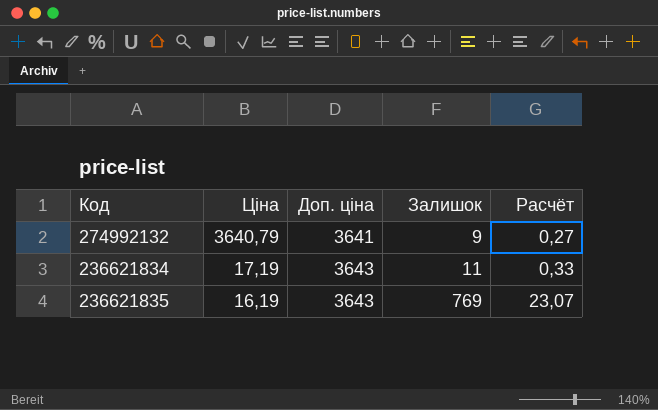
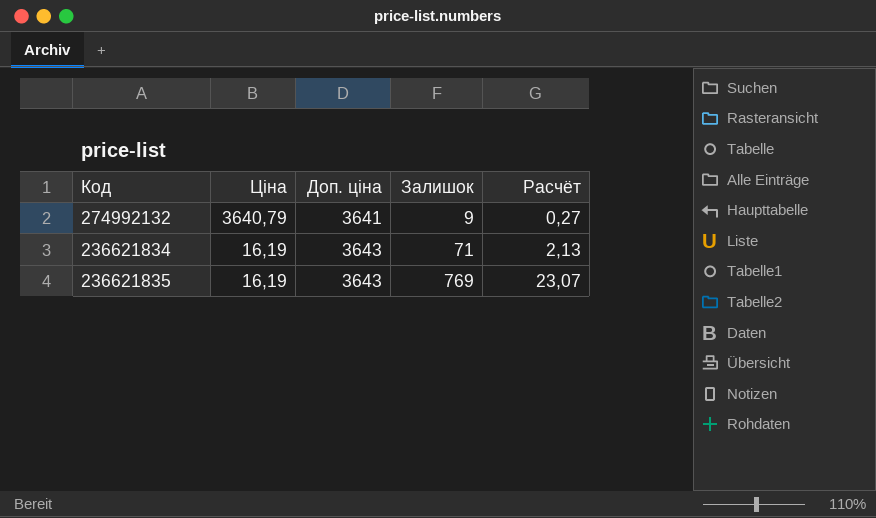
236621834 | Ціна: 17,19 -> 16,19
236621834 | Залишок: 11 -> 71
236621834 | Расчёт: 0,33 -> 2,13

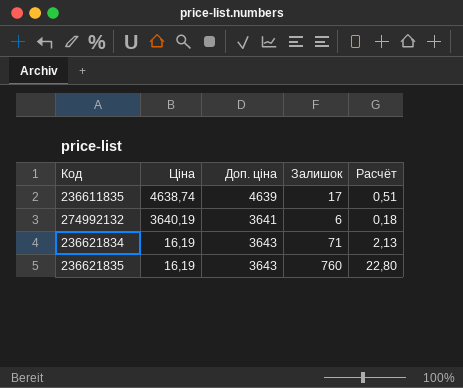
row 236611835: none -> 4638,74 | 4639 | 17 | 0,51
274992132 | Ціна: 3640,79 -> 3640,19
274992132 | Залишок: 9 -> 6
274992132 | Расчёт: 0,27 -> 0,18
236621835 | Залишок: 769 -> 760
236621835 | Расчёт: 23,07 -> 22,80

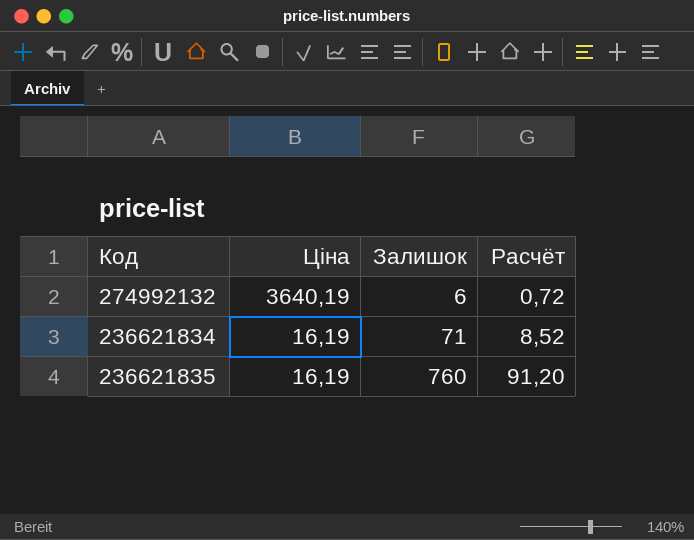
column Доп. ціна | position: 3 -> none
column Расчёт | formula: [Залишок] * 0,03 -> [Залишок] * 0,12
row 236611835: 4638,74 | 4639 | 17 | 0,51 -> none

